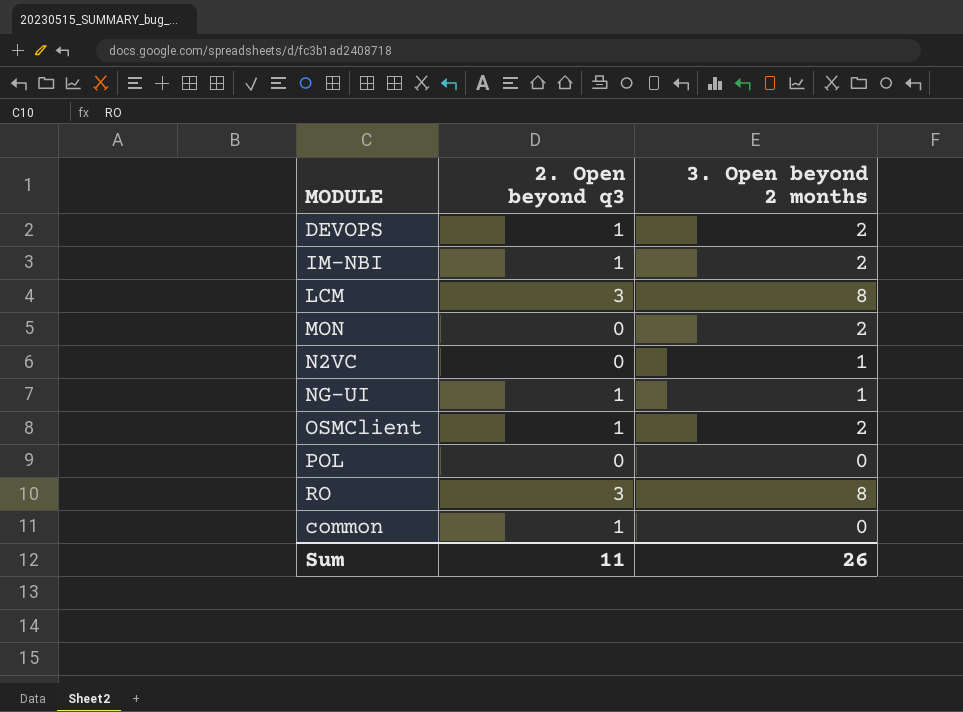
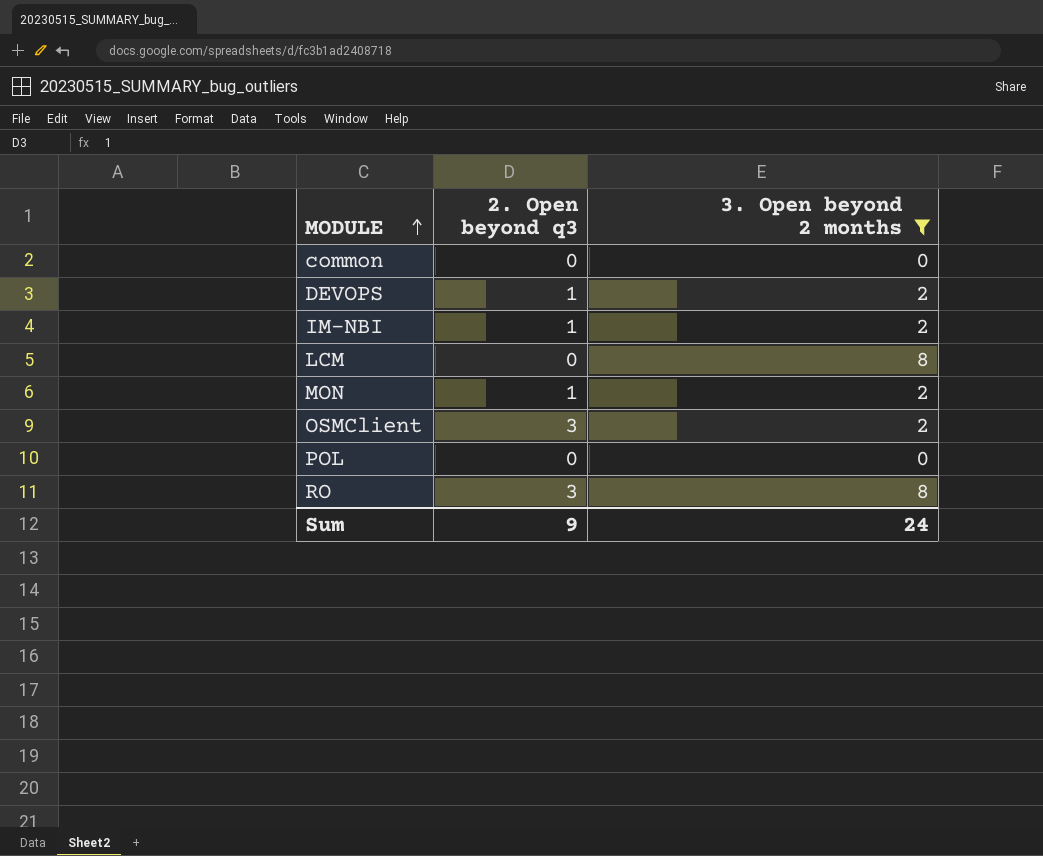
filter: none -> 3. Open beyond 2 months != 1
row order: none -> MODULE ascending
common | 2. Open beyond q3: 1 -> 0
LCM | 2. Open beyond q3: 3 -> 0
MON | 2. Open beyond q3: 0 -> 1
OSMClient | 2. Open beyond q3: 1 -> 3
Sum | 2. Open beyond q3: 11 -> 9
Sum | 3. Open beyond 2 months: 26 -> 24

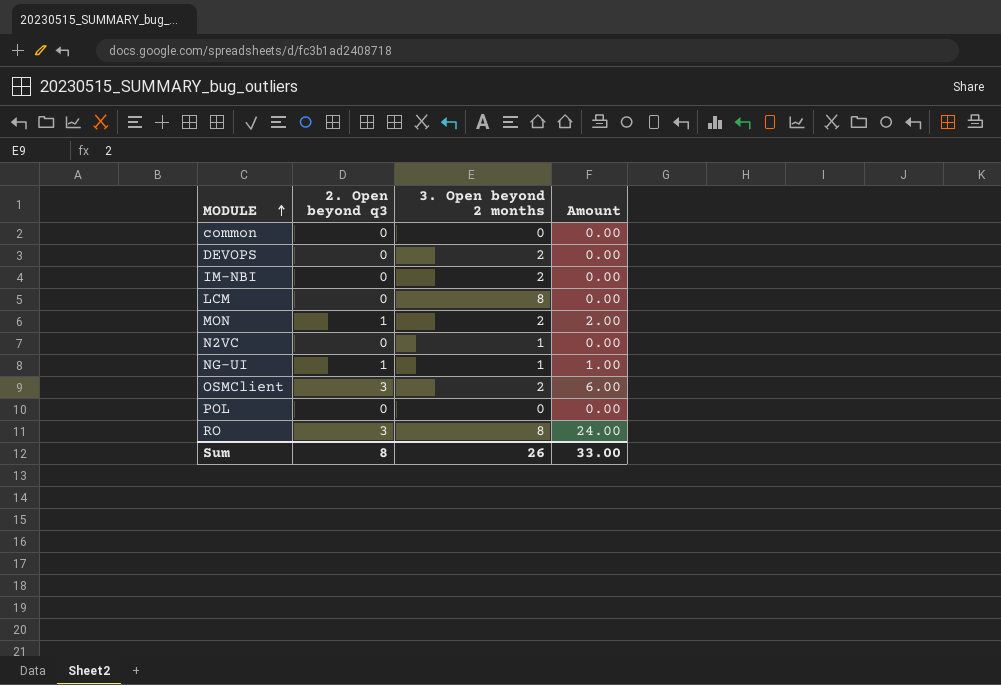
filter: 3. Open beyond 2 months != 1 -> none
column Amount | formula: none -> [2. Open beyond q3] * [3. Open beyond 2 months]
DEVOPS | 2. Open beyond q3: 1 -> 0
IM-NBI | 2. Open beyond q3: 1 -> 0
Sum | 2. Open beyond q3: 9 -> 8
Sum | 3. Open beyond 2 months: 24 -> 26

